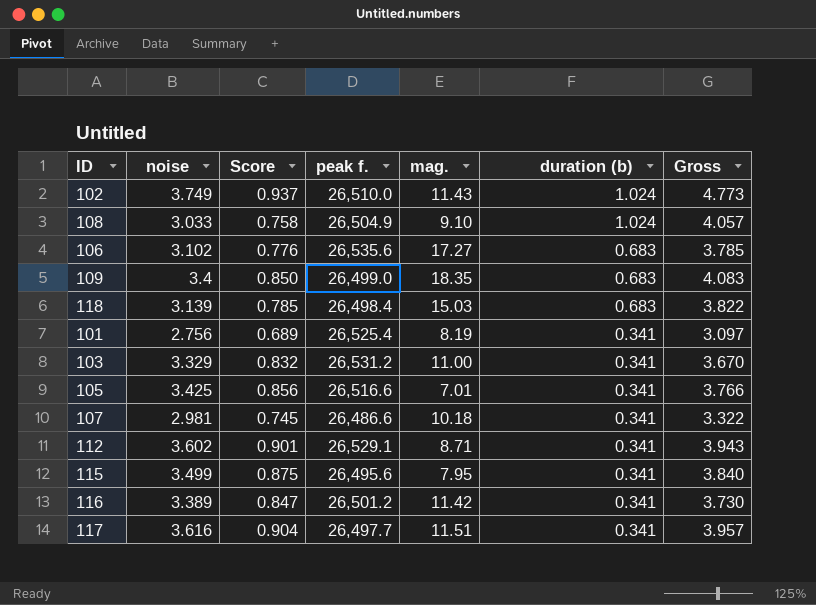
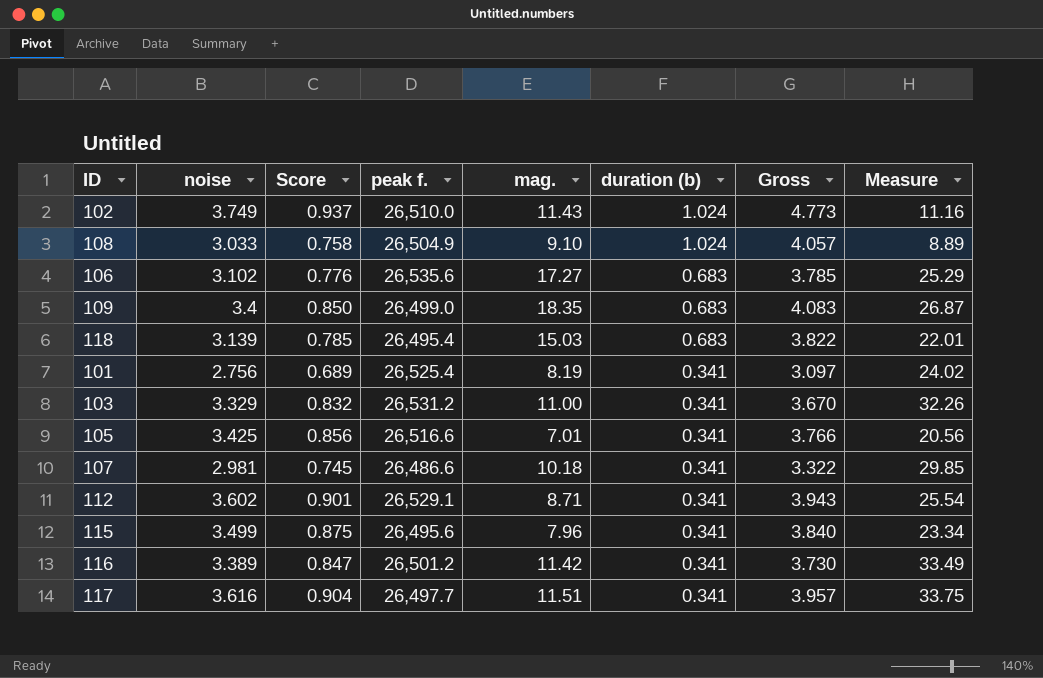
column Measure | formula: none -> [mag.] / [duration (b)]
118 | peak f.: 26,498.4 -> 26,495.4
115 | mag.: 7.95 -> 7.96

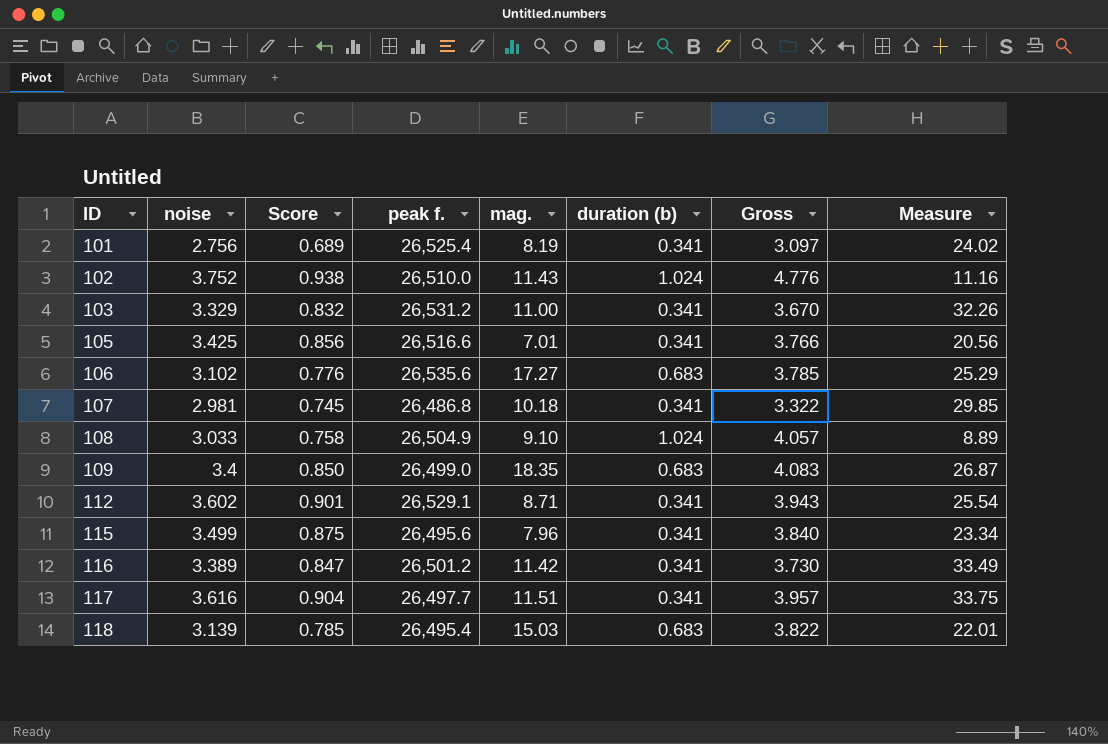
row order: duration (b) descending -> ID ascending
102 | noise: 3.749 -> 3.752
102 | Score: 0.937 -> 0.938
102 | Gross: 4.773 -> 4.776
107 | peak f.: 26,486.6 -> 26,486.8

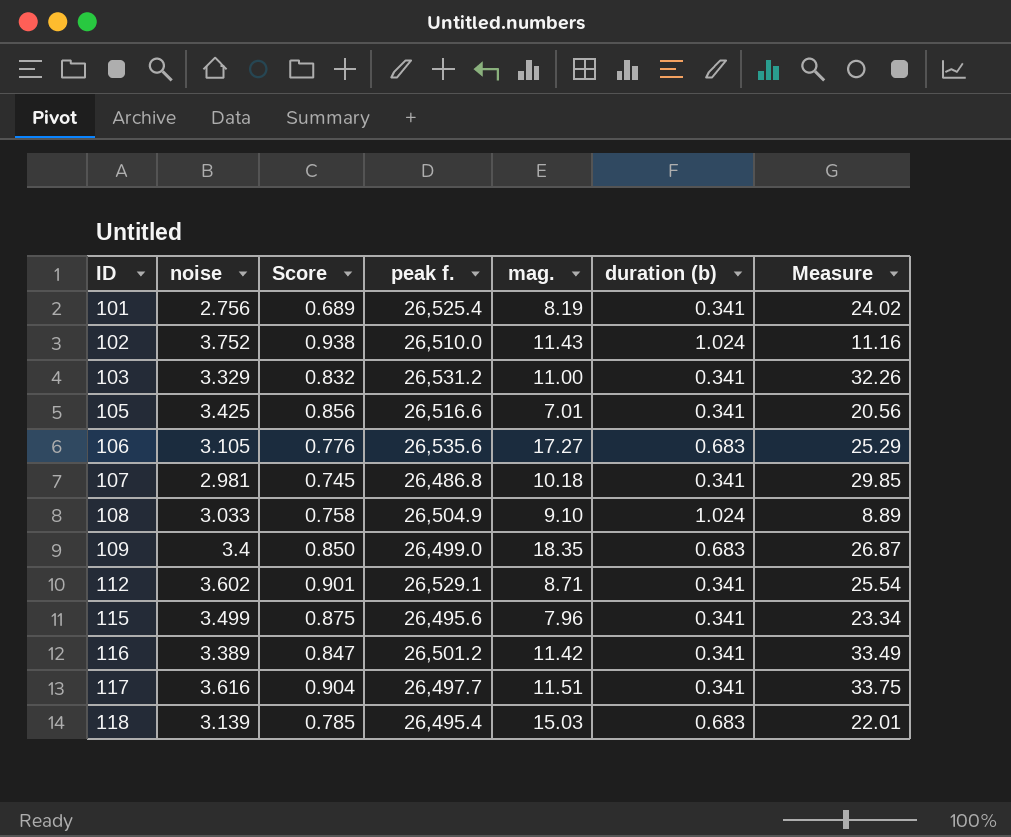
column Gross | formula: [noise] + [duration (b)] -> none
106 | noise: 3.102 -> 3.105

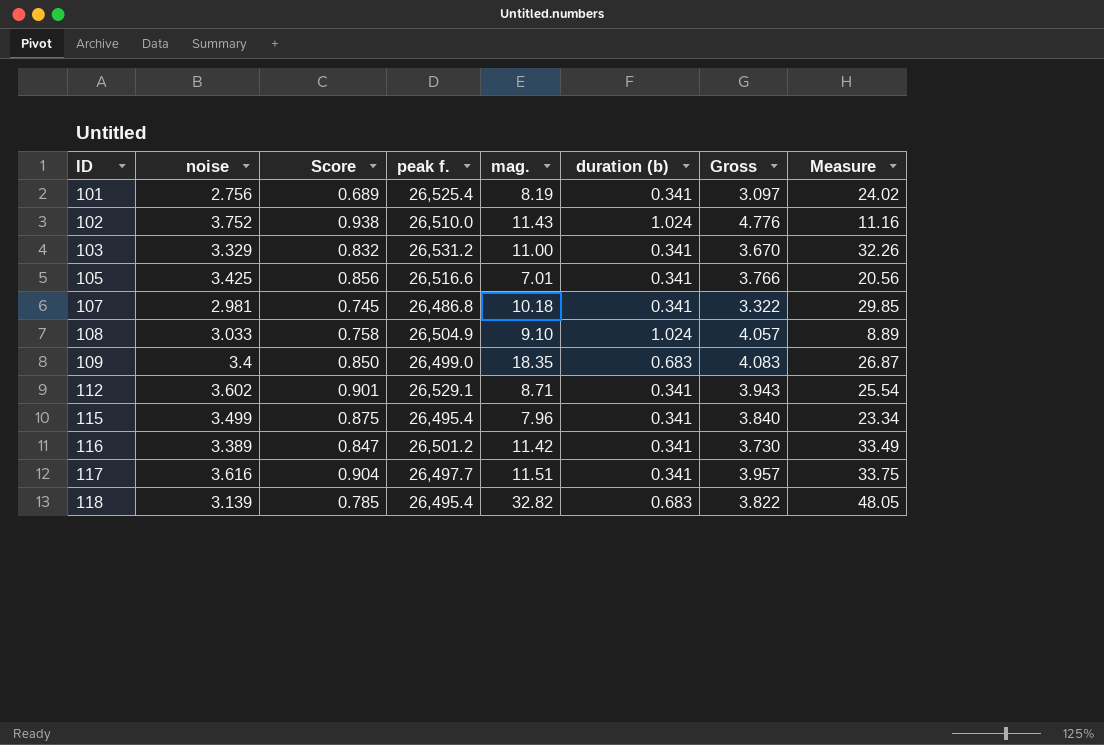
column Gross | formula: none -> [noise] + [duration (b)]
row 106: 3.105 | 0.776 | 26,535.6 | 17.27 | 0.683 | 25.29 -> none
115 | peak f.: 26,495.6 -> 26,495.4
118 | mag.: 15.03 -> 32.82
118 | Measure: 22.01 -> 48.05

